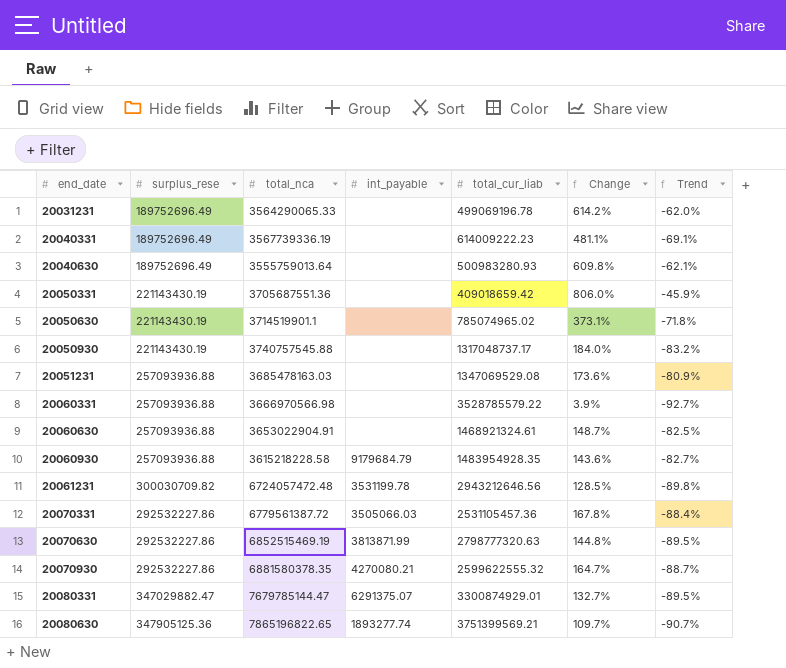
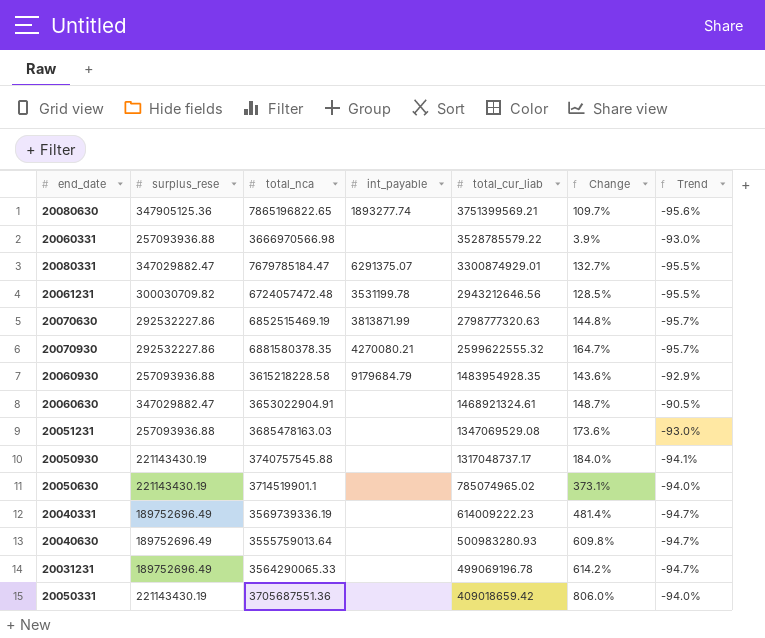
row order: end_date ascending -> total_cur_liab descending
column Trend | formula: ([surplus_rese] - [total_cur_liab]) / [total_cur_liab] -> ([surplus_rese] - [total_nca]) / [total_nca]
row 20070331: 292532227.86 | 6779561387.72 | 3505066.03 | 2531105457.36 | 167.8% | -88.4% -> none
20080331 | total_nca: 7679785144.47 -> 7679785184.47
20060630 | surplus_rese: 257093936.88 -> 347029882.47
20040331 | total_nca: 3567739336.19 -> 3569739336.19
20040331 | Change: 481.1% -> 481.4%

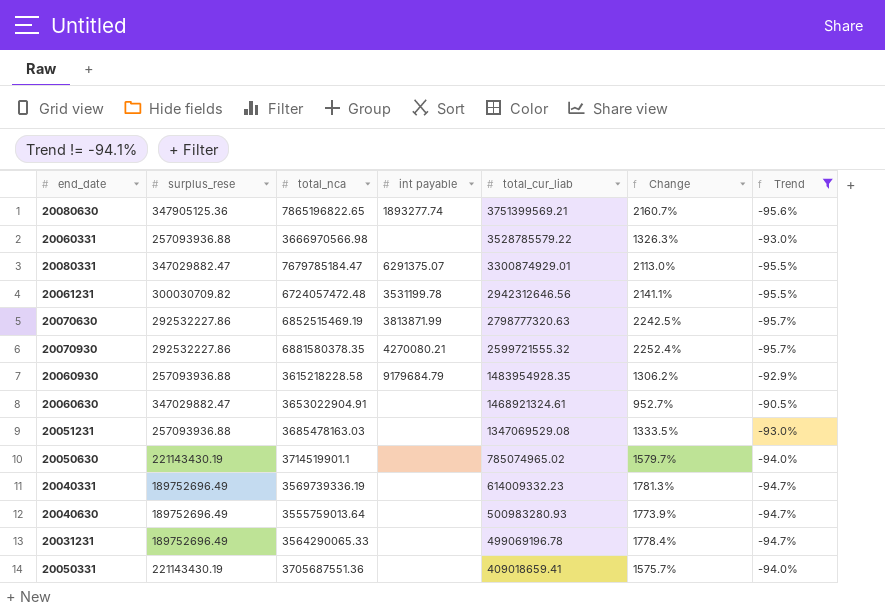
filter: none -> Trend != -94.1%
column name: int_payable -> int payable
column Change | formula: ([total_nca] - [total_cur_liab]) / [total_cur_liab] -> ([total_nca] - [surplus_rese]) / [surplus_rese]
20061231 | total_cur_liab: 2943212646.56 -> 2942312646.56
20070930 | total_cur_liab: 2599622555.32 -> 2599721555.32
20040331 | total_cur_liab: 614009222.23 -> 614009332.23
20050331 | total_cur_liab: 409018659.42 -> 409018659.41

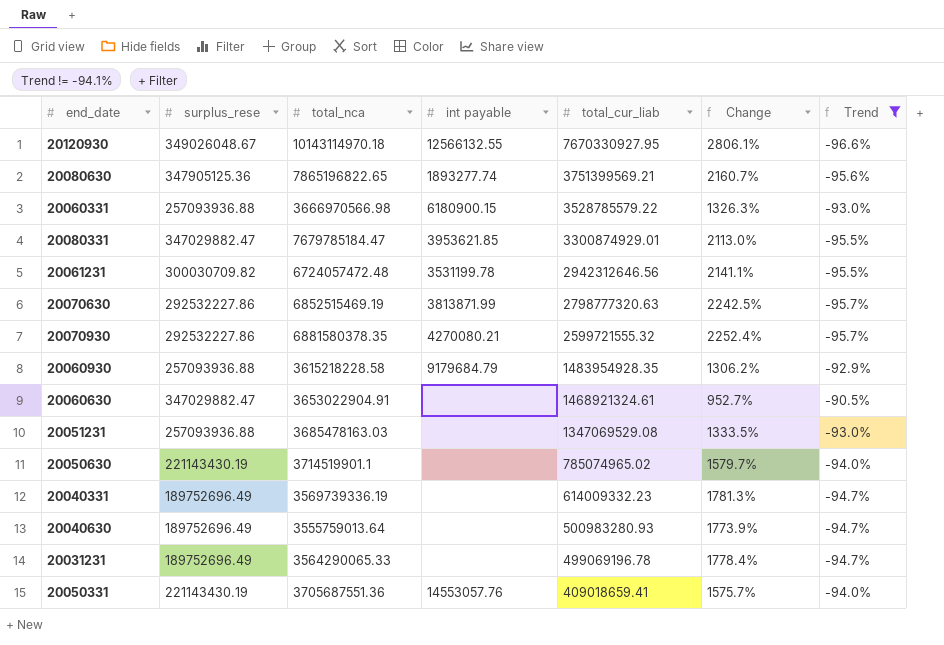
row 20120930: none -> 349026048.67 | 10143114970.18 | 12566132.55 | 7670330927.95 | 2806.1% | -96.6%
20060331 | int payable: none -> 6180900.15
20080331 | int payable: 6291375.07 -> 3953621.85
20050331 | int payable: none -> 14553057.76

